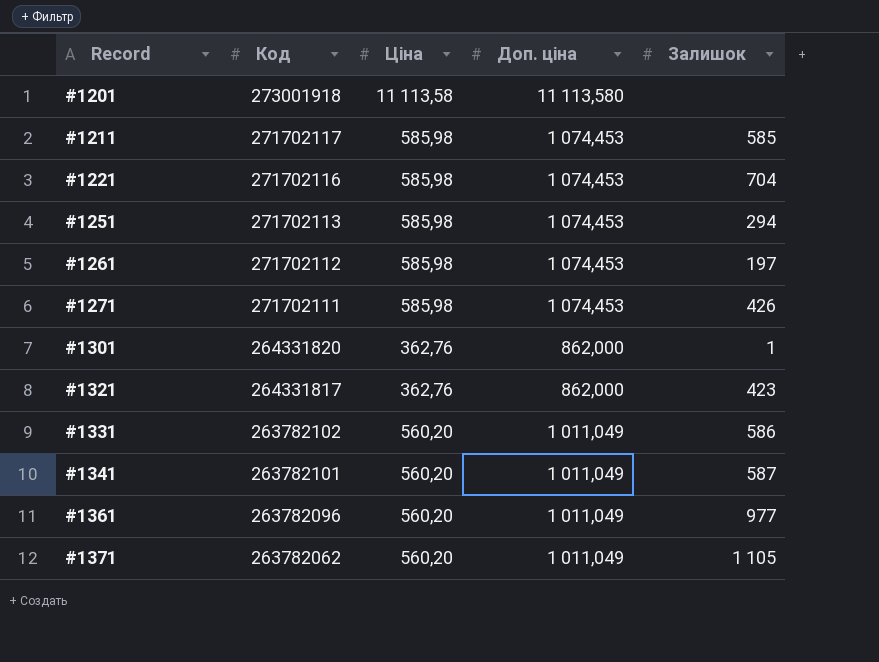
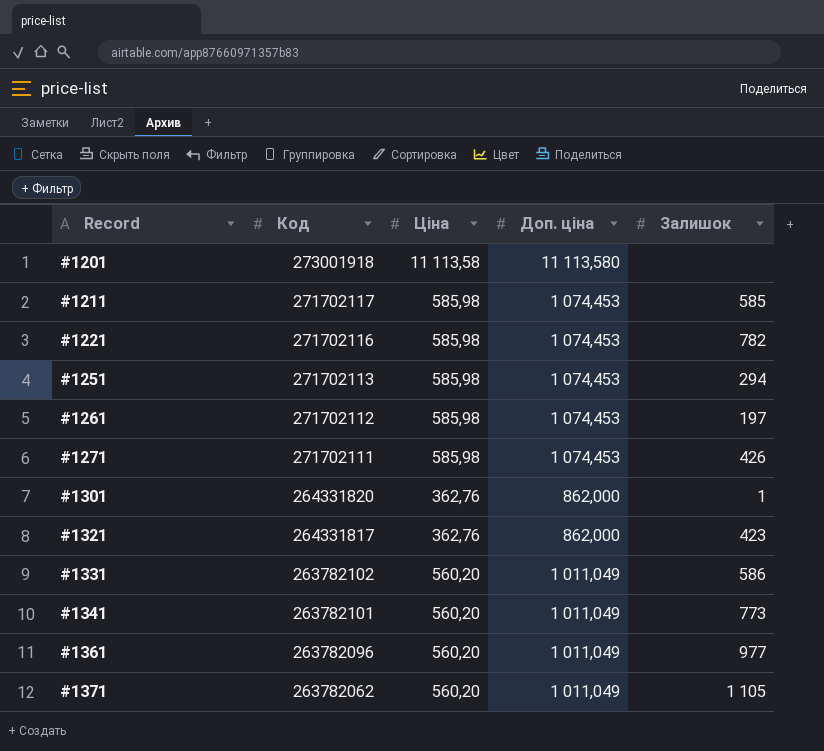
#1221 | Залишок: 704 -> 782
#1341 | Залишок: 587 -> 773

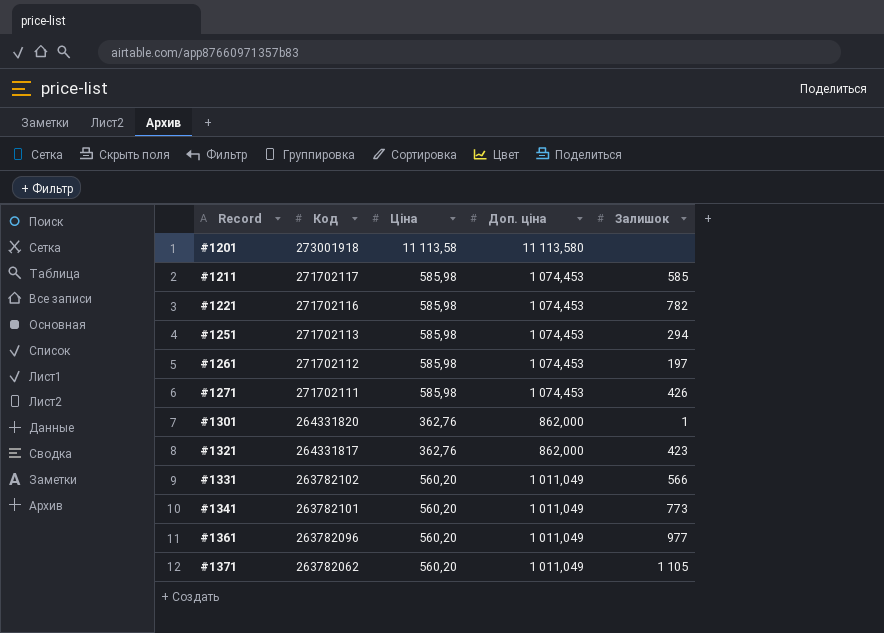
#1331 | Залишок: 586 -> 566

